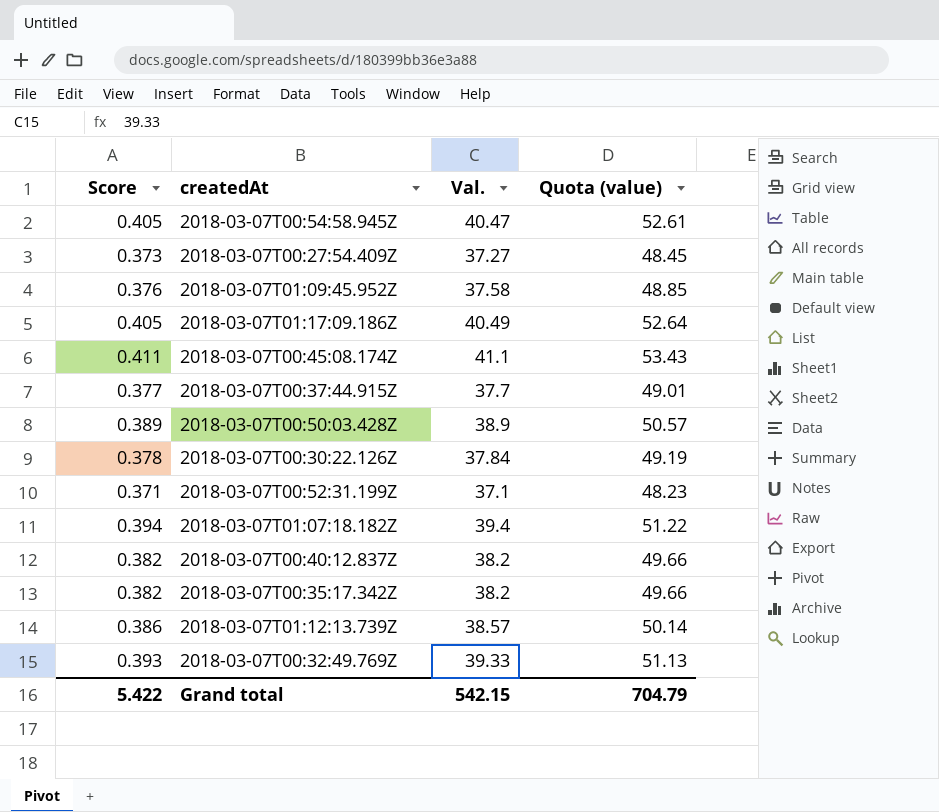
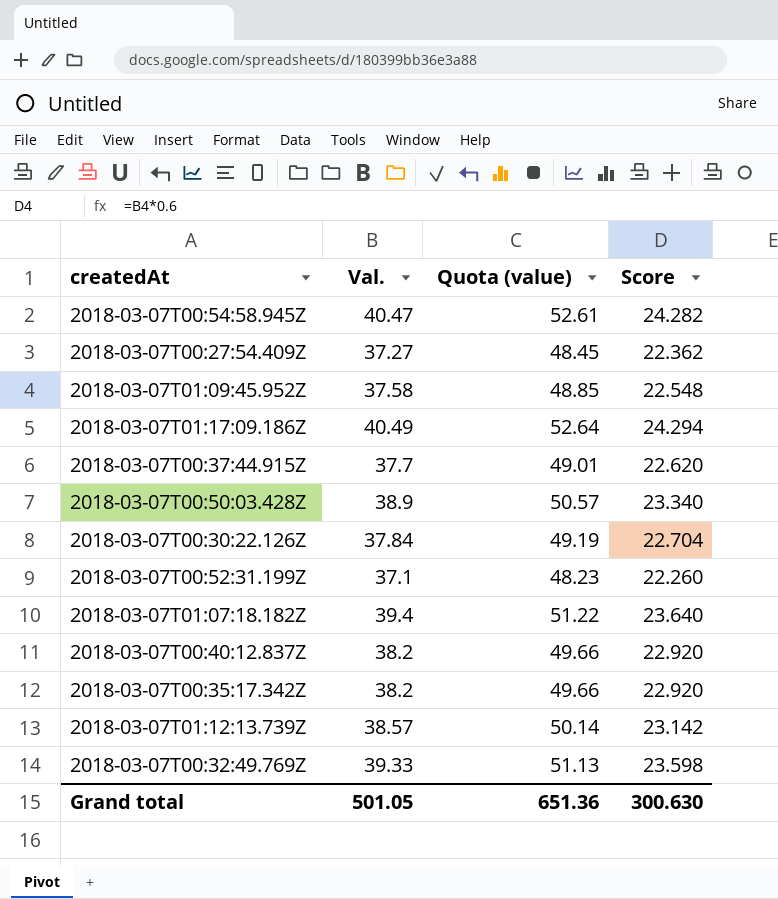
column Score | formula: [Val.] * 0.01 -> [Val.] * 0.6
column Score | position: 1 -> 4
row 2018-03-07T00:45:08.174Z: 0.411 | 41.1 | 53.43 -> none
Grand total | Val.: 542.15 -> 501.05
Grand total | Quota (value): 704.79 -> 651.36
Grand total | Score: 5.422 -> 300.630

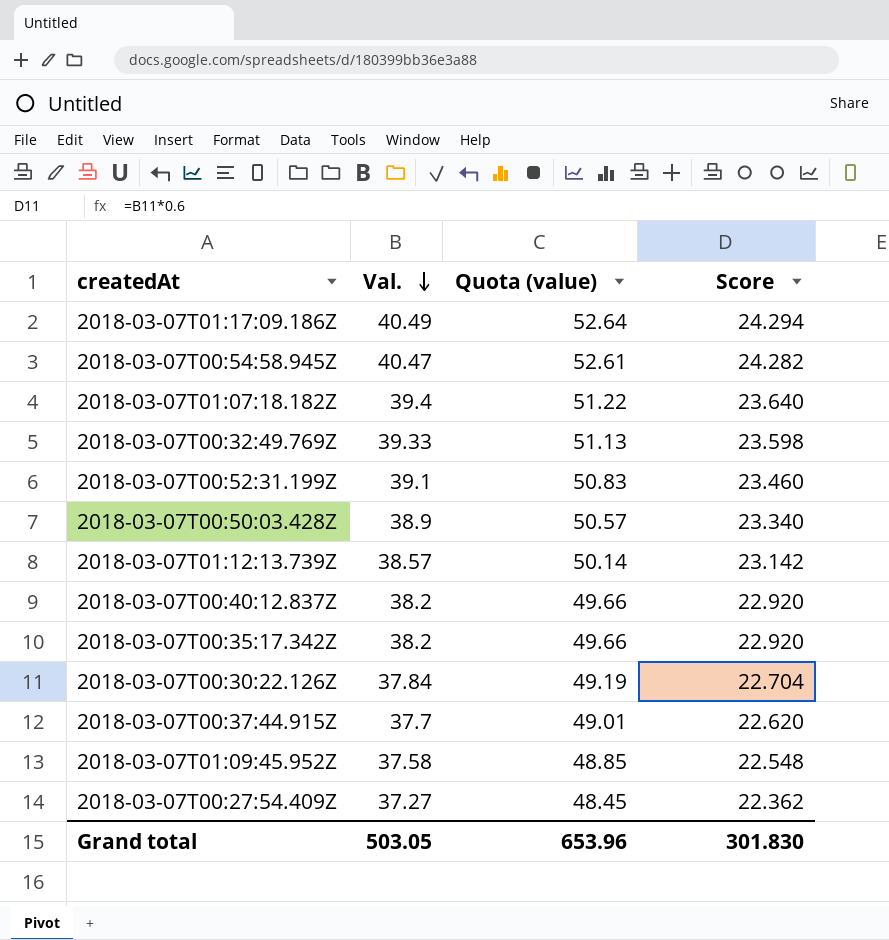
row order: none -> Val. descending
2018-03-07T00:52:31.199Z | Val.: 37.1 -> 39.1
2018-03-07T00:52:31.199Z | Quota (value): 48.23 -> 50.83
2018-03-07T00:52:31.199Z | Score: 22.260 -> 23.460
Grand total | Val.: 501.05 -> 503.05
Grand total | Quota (value): 651.36 -> 653.96
Grand total | Score: 300.630 -> 301.830

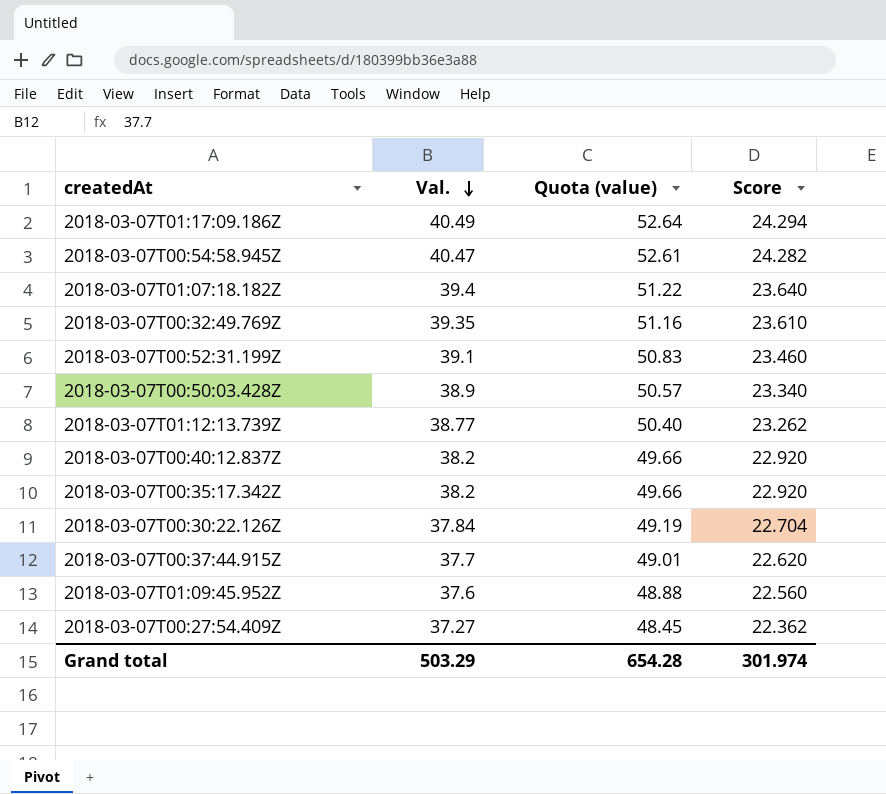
2018-03-07T00:32:49.769Z | Val.: 39.33 -> 39.35
2018-03-07T00:32:49.769Z | Quota (value): 51.13 -> 51.16
2018-03-07T00:32:49.769Z | Score: 23.598 -> 23.610
2018-03-07T01:12:13.739Z | Val.: 38.57 -> 38.77
2018-03-07T01:12:13.739Z | Quota (value): 50.14 -> 50.40
2018-03-07T01:12:13.739Z | Score: 23.142 -> 23.262
2018-03-07T01:09:45.952Z | Val.: 37.58 -> 37.6
2018-03-07T01:09:45.952Z | Quota (value): 48.85 -> 48.88
2018-03-07T01:09:45.952Z | Score: 22.548 -> 22.560
Grand total | Val.: 503.05 -> 503.29
Grand total | Quota (value): 653.96 -> 654.28
Grand total | Score: 301.830 -> 301.974

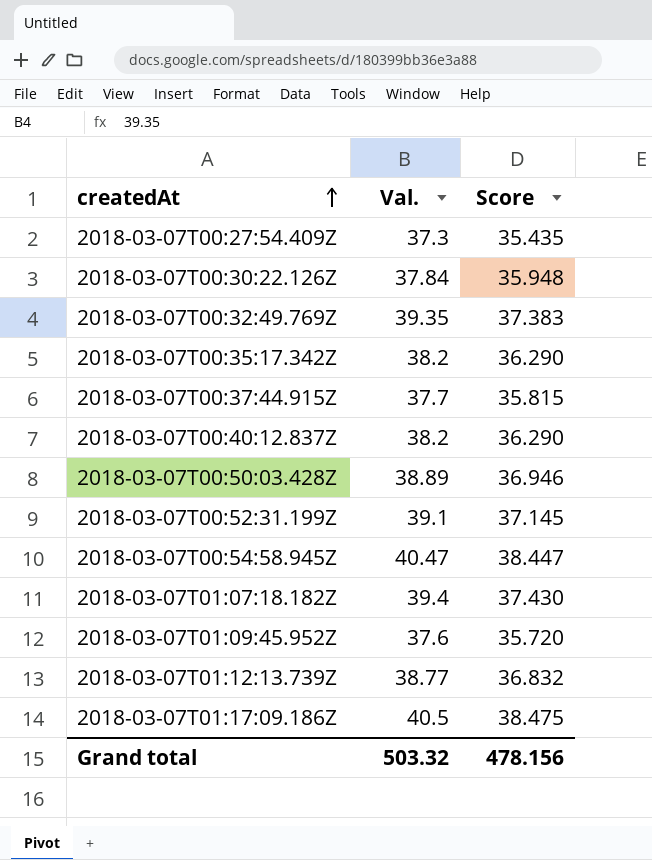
row order: Val. descending -> createdAt ascending
column Quota (value) | formula: [Val.] * 1.3 -> none
column Score | formula: [Val.] * 0.6 -> [Val.] * 0.95
2018-03-07T00:27:54.409Z | Val.: 37.27 -> 37.3
2018-03-07T00:50:03.428Z | Val.: 38.9 -> 38.89
2018-03-07T01:17:09.186Z | Val.: 40.49 -> 40.5
Grand total | Val.: 503.29 -> 503.32
Grand total | Score: 301.974 -> 478.156

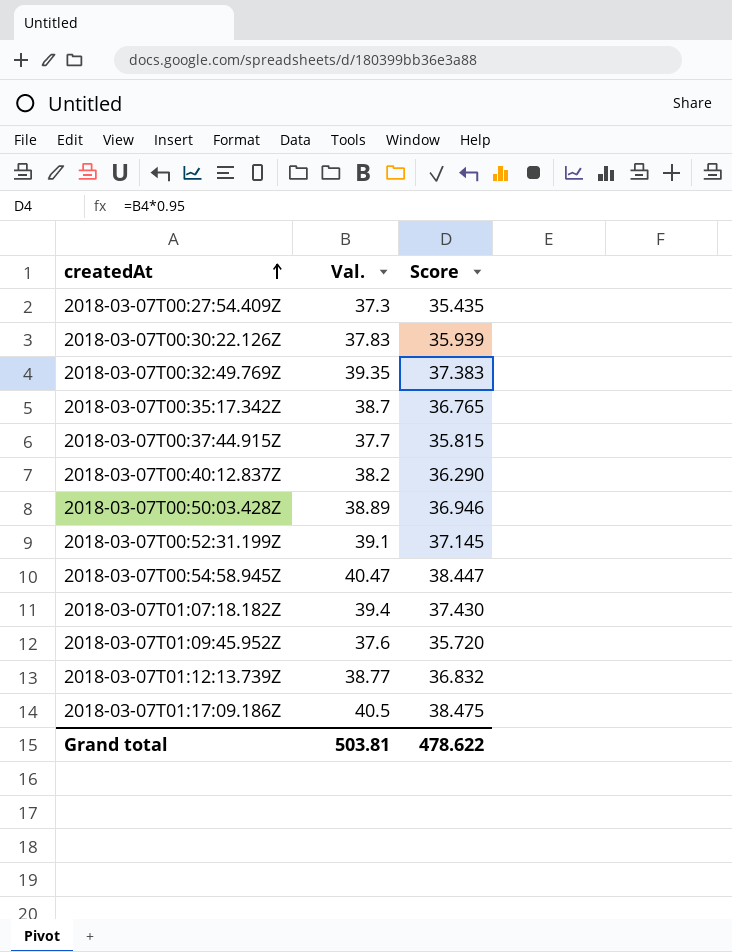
2018-03-07T00:30:22.126Z | Val.: 37.84 -> 37.83
2018-03-07T00:30:22.126Z | Score: 35.948 -> 35.939
2018-03-07T00:35:17.342Z | Val.: 38.2 -> 38.7
2018-03-07T00:35:17.342Z | Score: 36.290 -> 36.765
Grand total | Val.: 503.32 -> 503.81
Grand total | Score: 478.156 -> 478.622

